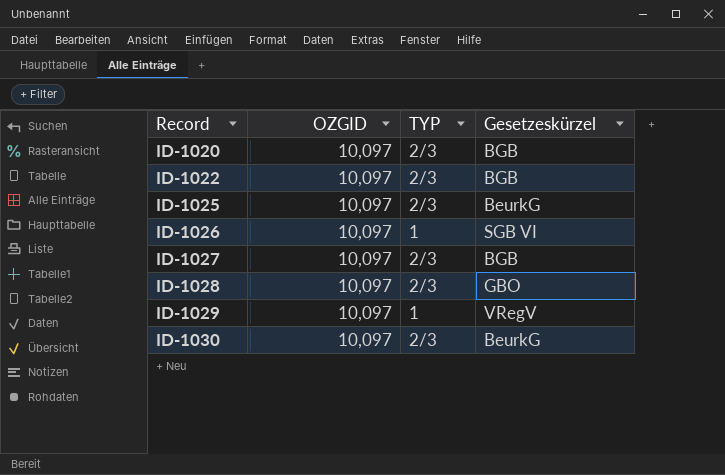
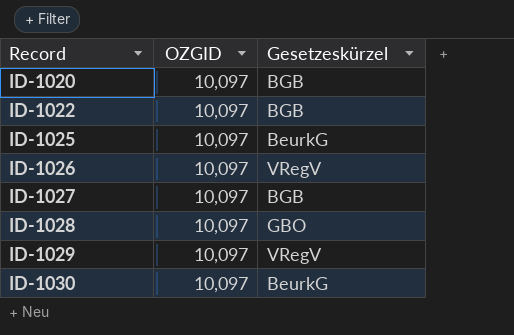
column TYP | position: 3 -> none
ID-1026 | Gesetzeskürzel: SGB VI -> VRegV

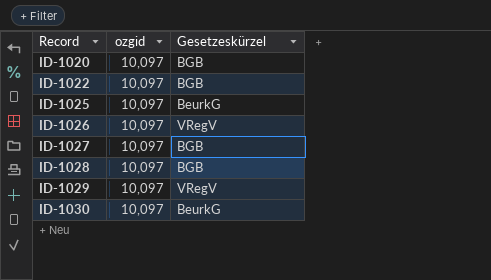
column name: OZGID -> ozgid
ID-1028 | Gesetzeskürzel: GBO -> BGB

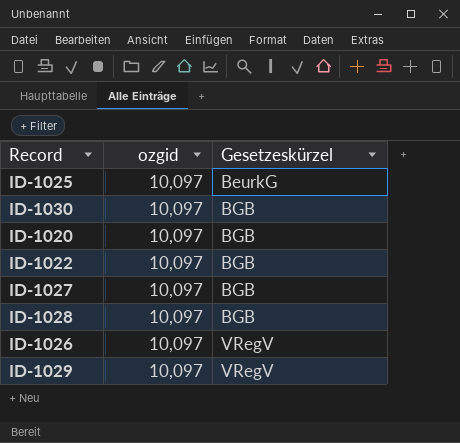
row order: Record ascending -> Gesetzeskürzel ascending
ID-1030 | Gesetzeskürzel: BeurkG -> BGB

